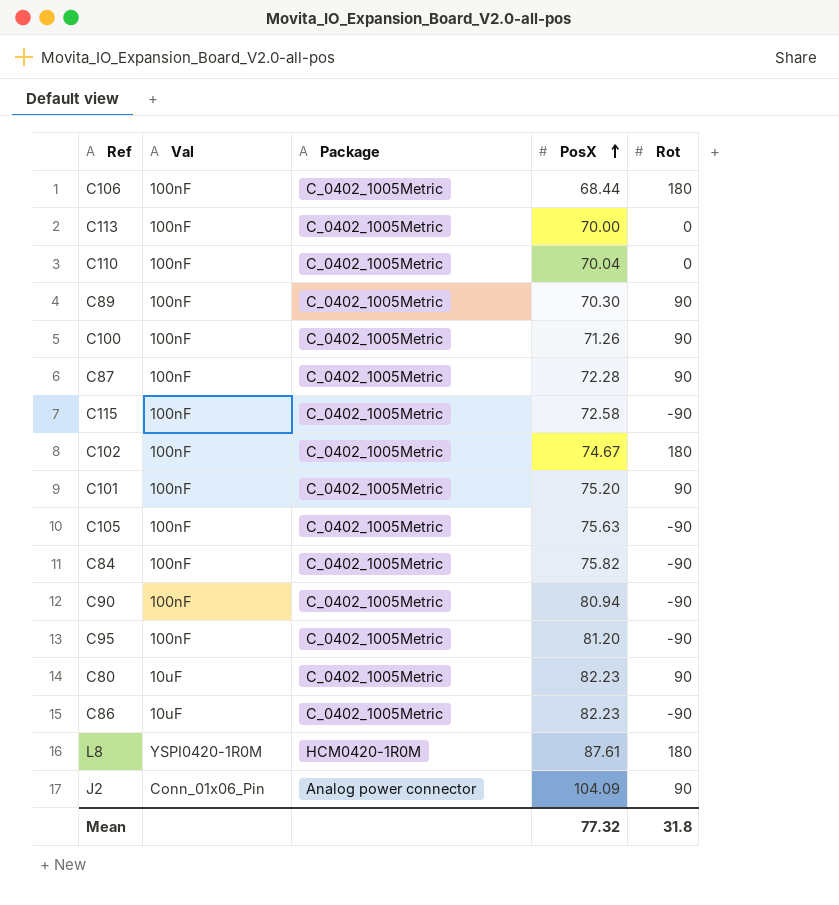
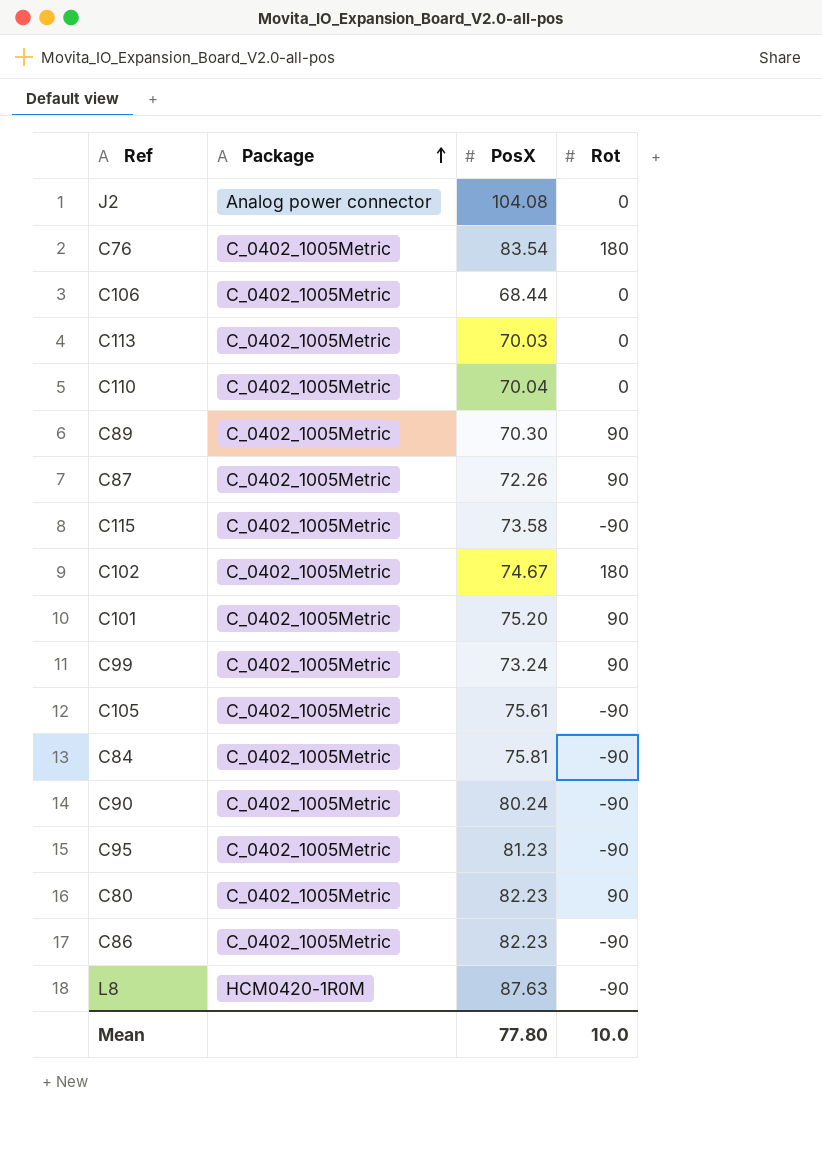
row order: PosX ascending -> Package ascending
column Val | position: 2 -> none
row C100: 100nF | C_0402_1005Metric | 71.26 | 90 -> none
J2 | PosX: 104.09 -> 104.08
J2 | Rot: 90 -> 0
row C76: none -> C_0402_1005Metric | 83.54 | 180
C106 | Rot: 180 -> 0
C113 | PosX: 70.00 -> 70.03
C87 | PosX: 72.28 -> 72.26
C115 | PosX: 72.58 -> 73.58
row C99: none -> C_0402_1005Metric | 73.24 | 90
C105 | PosX: 75.63 -> 75.61
C84 | PosX: 75.82 -> 75.81
C90 | PosX: 80.94 -> 80.24
C95 | PosX: 81.20 -> 81.23
L8 | PosX: 87.61 -> 87.63
L8 | Rot: 180 -> -90
Mean | PosX: 77.32 -> 77.80
Mean | Rot: 31.8 -> 10.0

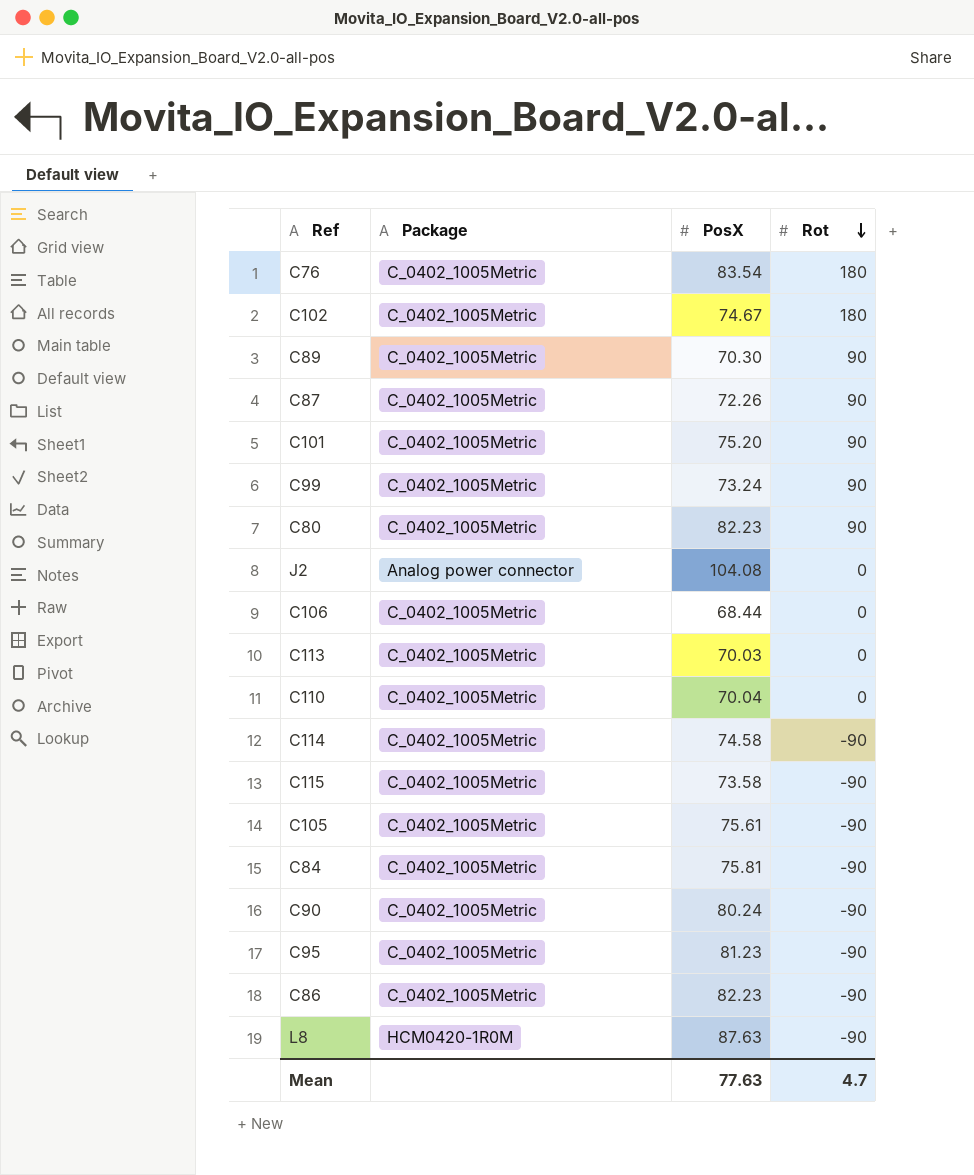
row order: Package ascending -> Rot descending
row C114: none -> C_0402_1005Metric | 74.58 | -90
Mean | PosX: 77.80 -> 77.63
Mean | Rot: 10.0 -> 4.7

